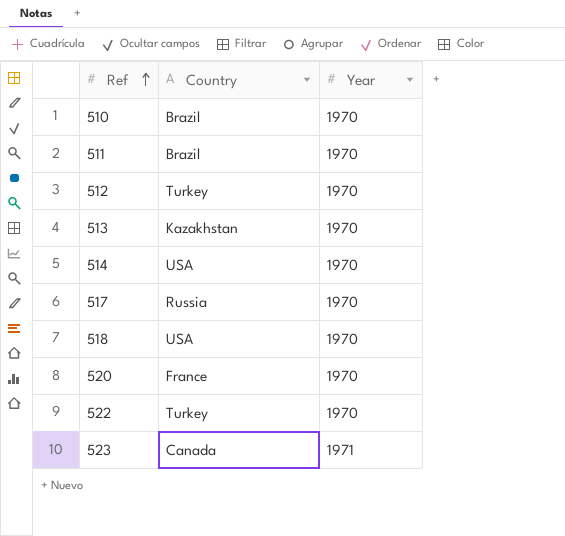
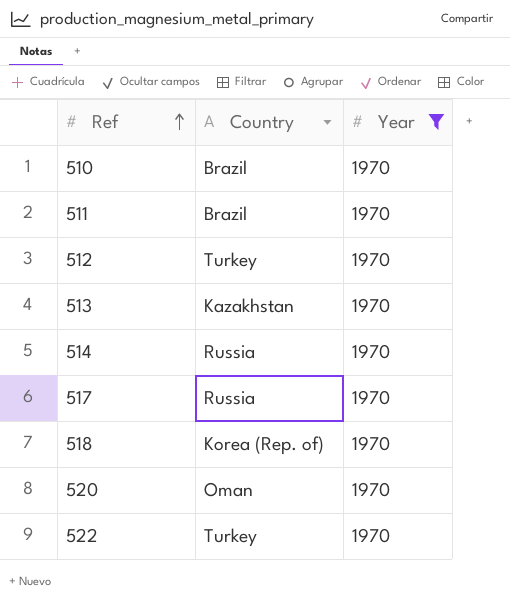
filter: none -> Year = 1970
514 | Country: USA -> Russia
518 | Country: USA -> Korea (Rep. of)
520 | Country: France -> Oman

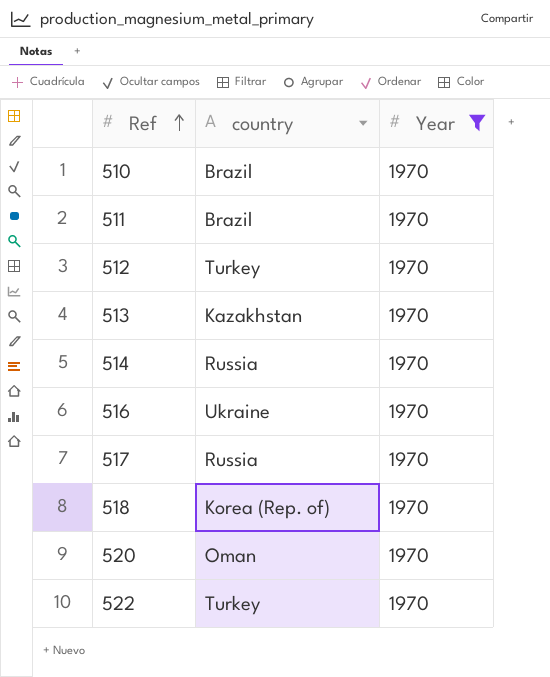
column name: Country -> country
row 516: none -> Ukraine | 1970

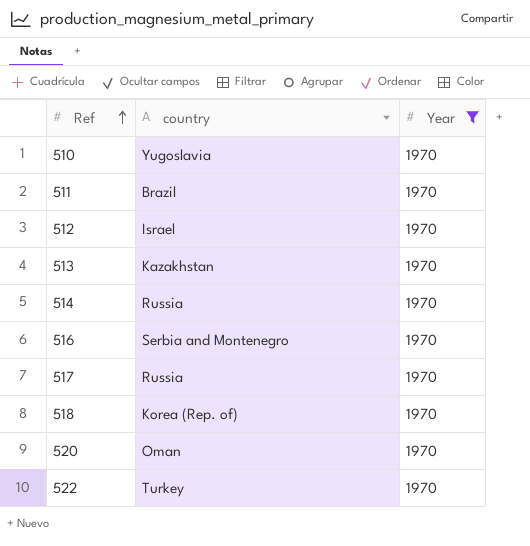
510 | country: Brazil -> Yugoslavia
512 | country: Turkey -> Israel
516 | country: Ukraine -> Serbia and Montenegro

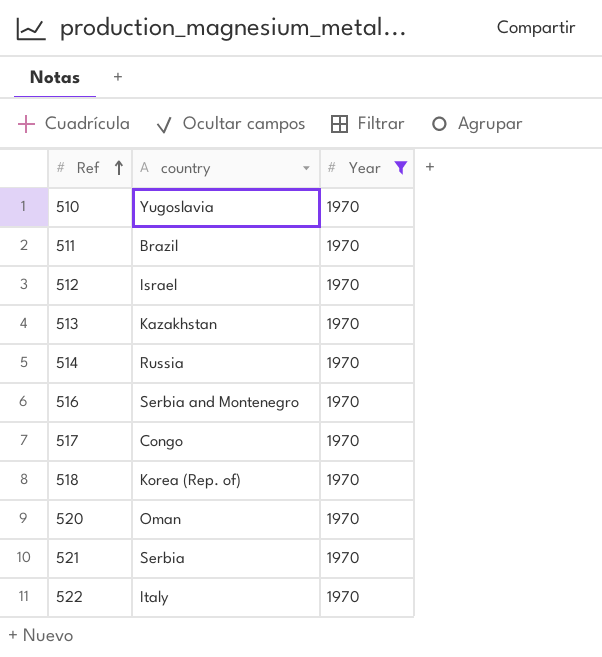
517 | country: Russia -> Congo
row 521: none -> Serbia | 1970
522 | country: Turkey -> Italy

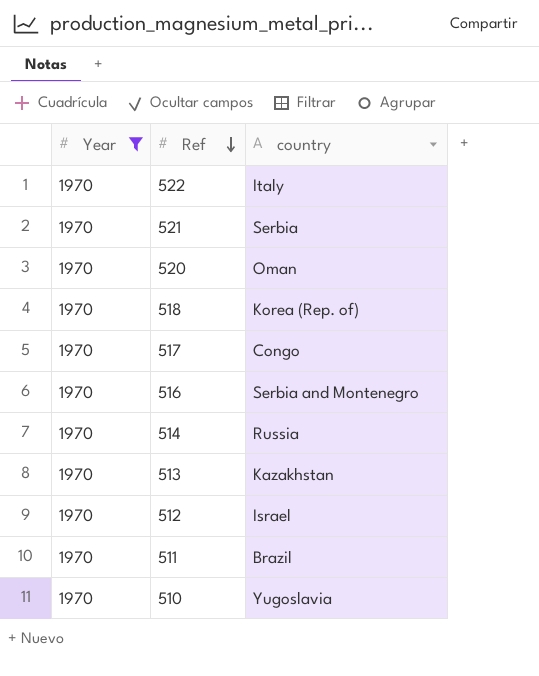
row order: Ref ascending -> Ref descending
column Year | position: 3 -> 1

